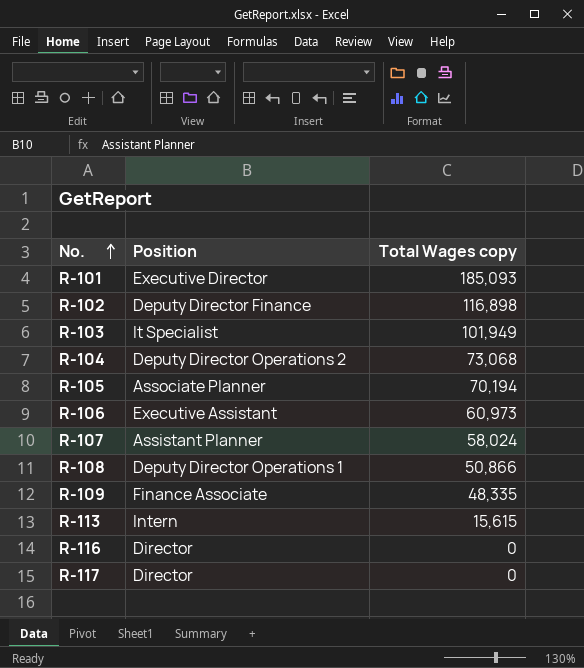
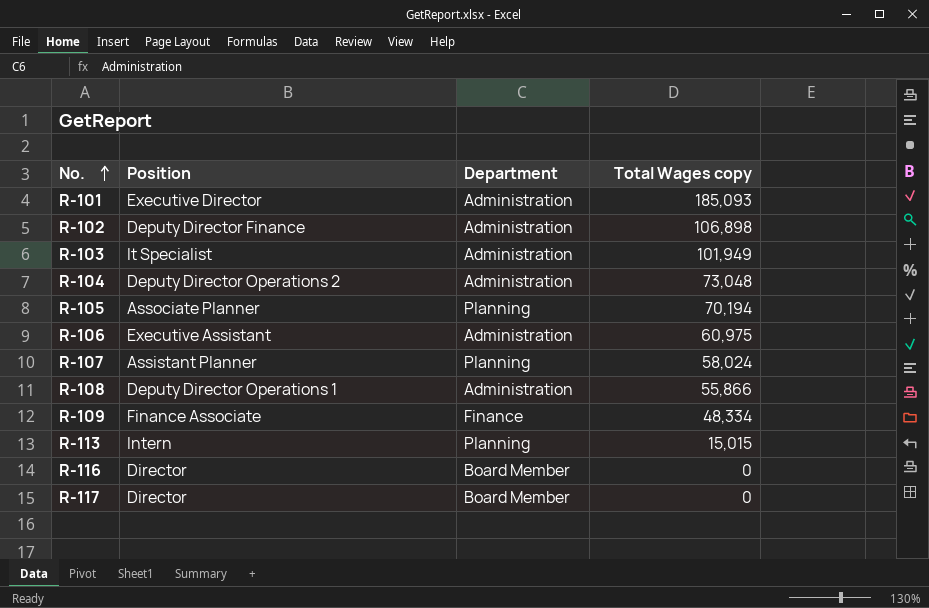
column Department | position: none -> 3
R-102 | Total Wages copy: 116,898 -> 106,898
R-104 | Total Wages copy: 73,068 -> 73,048
R-106 | Total Wages copy: 60,973 -> 60,975
R-108 | Total Wages copy: 50,866 -> 55,866
R-109 | Total Wages copy: 48,335 -> 48,334
R-113 | Total Wages copy: 15,615 -> 15,015

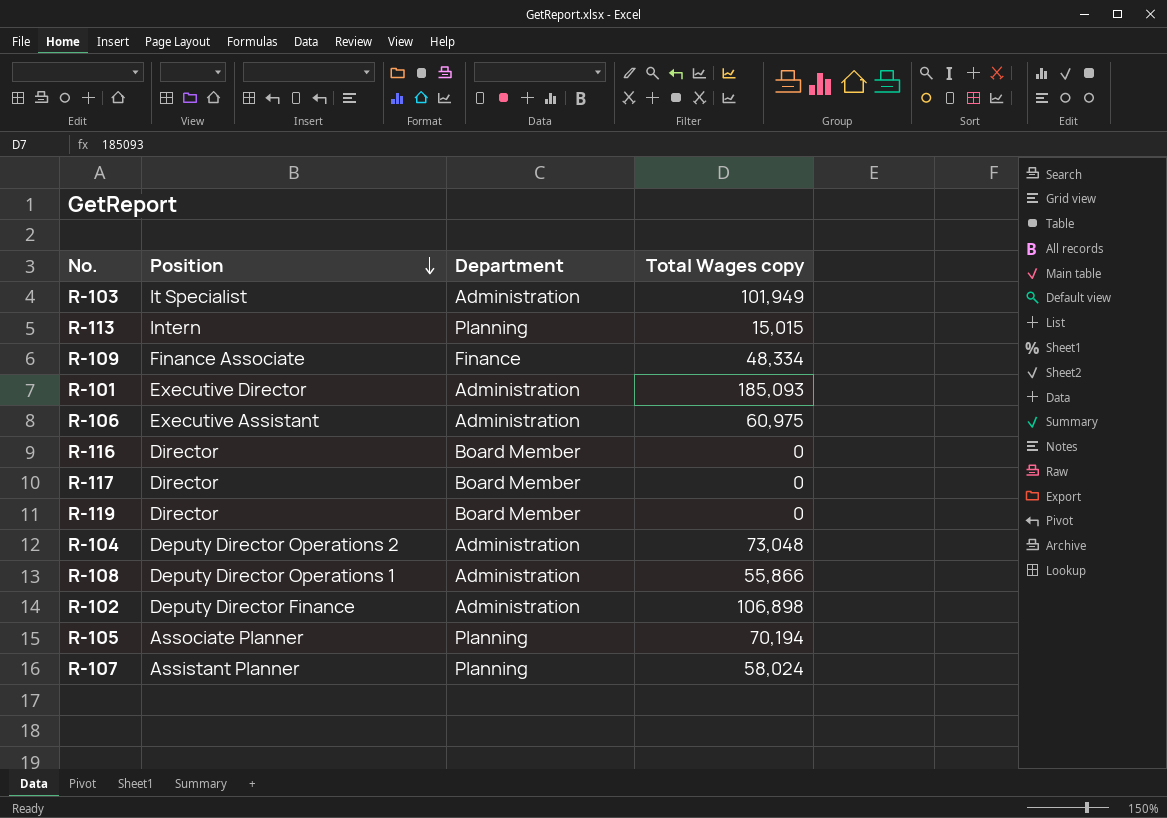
row order: No. ascending -> Position descending
row R-119: none -> Director | Board Member | 0

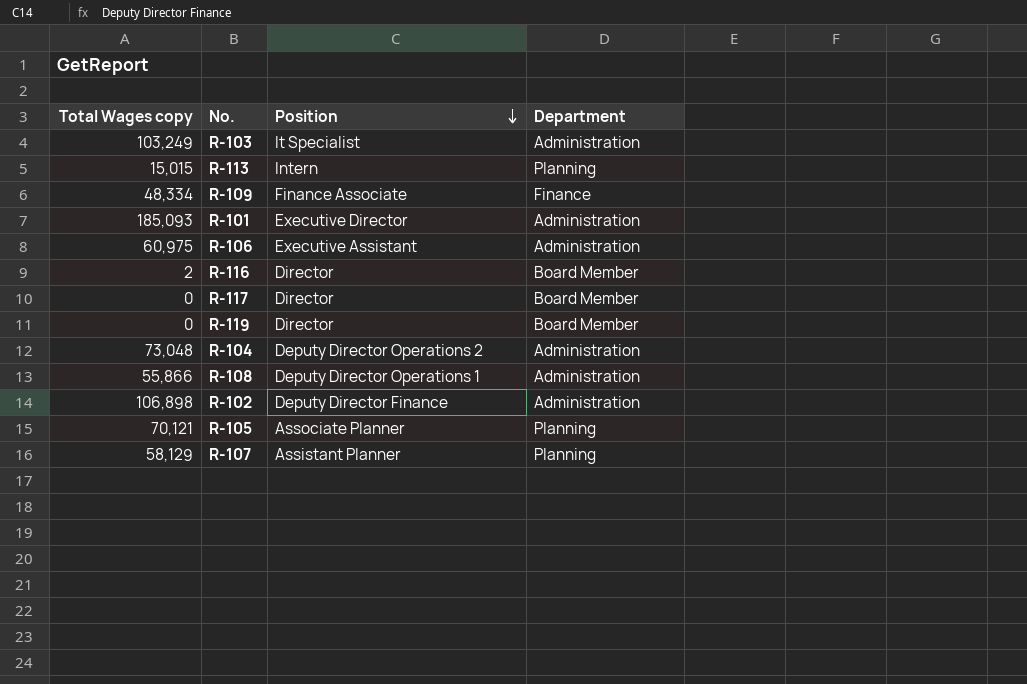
column Total Wages copy | position: 4 -> 1
R-103 | Total Wages copy: 101,949 -> 103,249
R-116 | Total Wages copy: 0 -> 2
R-105 | Total Wages copy: 70,194 -> 70,121
R-107 | Total Wages copy: 58,024 -> 58,129

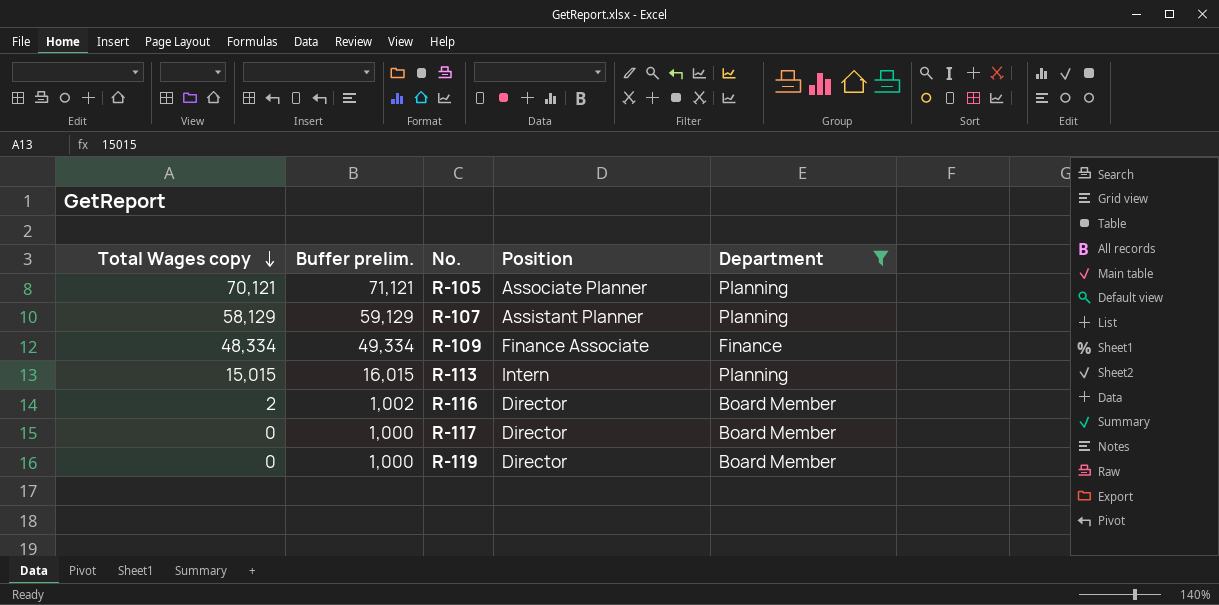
filter: none -> Department != Administration
row order: Position descending -> Total Wages copy descending
column Buffer prelim. | formula: none -> [Total Wages copy] + 1000

